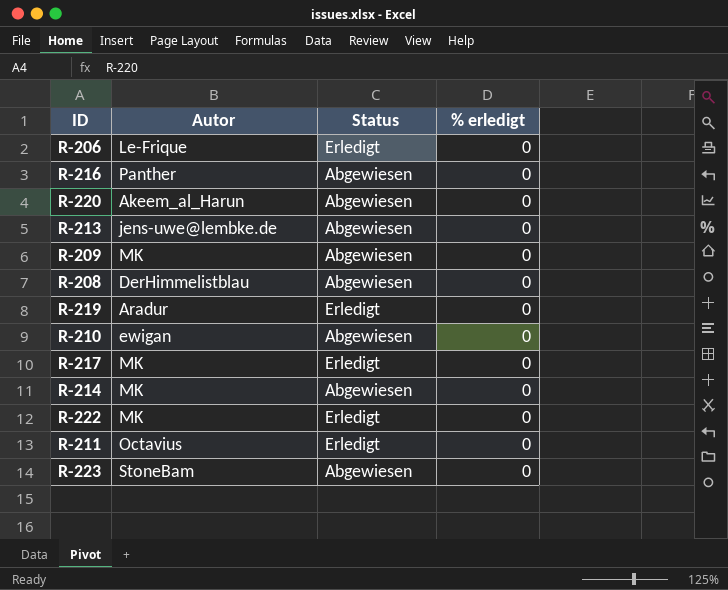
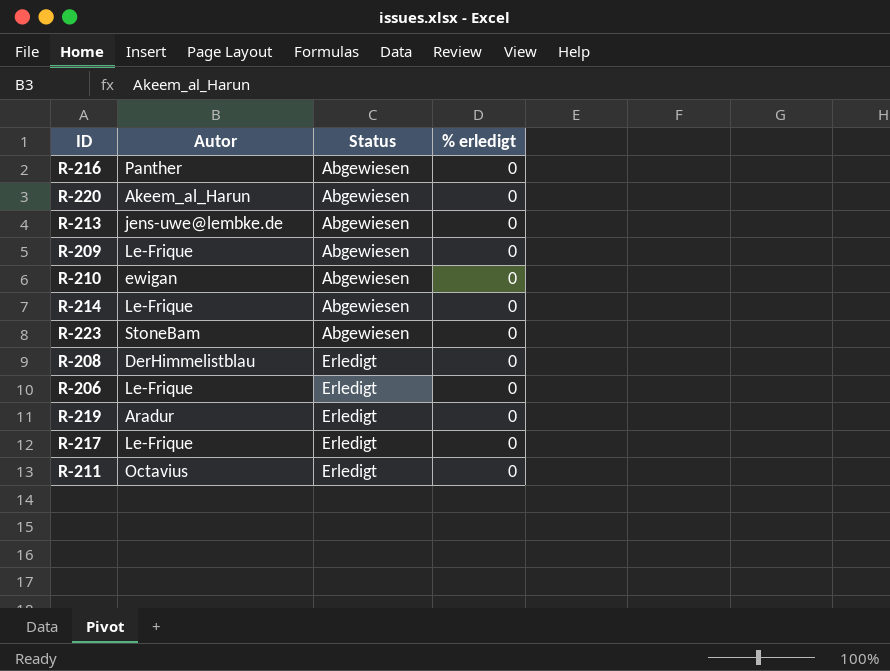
row order: none -> Status ascending
row R-222: MK | Erledigt | 0 -> none
R-209 | Autor: MK -> Le-Frique
R-214 | Autor: MK -> Le-Frique
R-208 | Status: Abgewiesen -> Erledigt
R-217 | Autor: MK -> Le-Frique

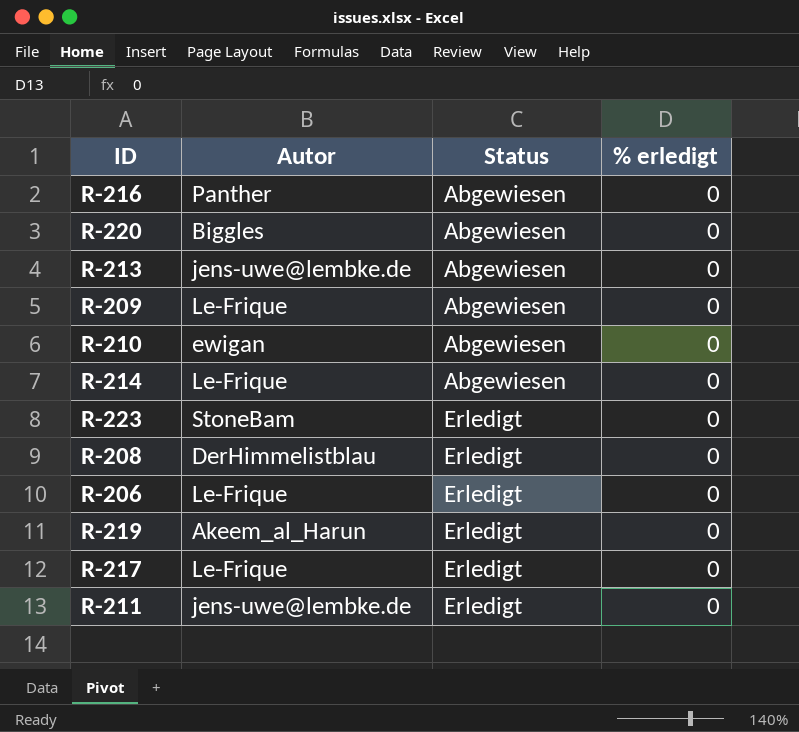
R-220 | Autor: Akeem_al_Harun -> Biggles
R-223 | Status: Abgewiesen -> Erledigt
R-219 | Autor: Aradur -> Akeem_al_Harun
R-211 | Autor: Octavius -> jens-uwe@lembke.de

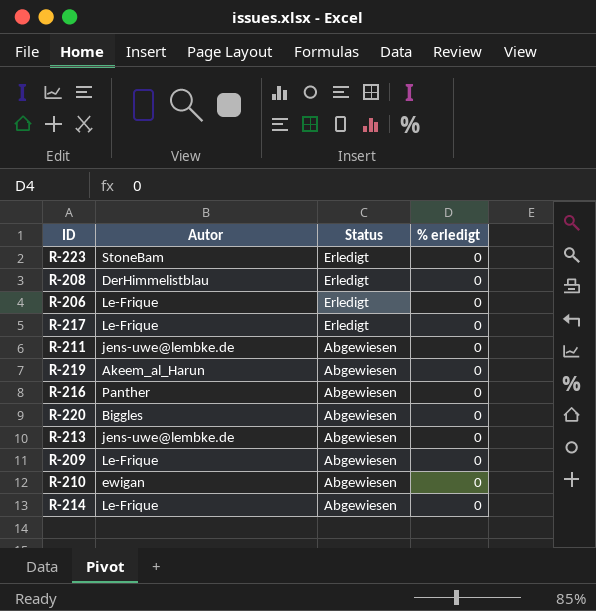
row order: Status ascending -> Status descending
R-211 | Status: Erledigt -> Abgewiesen
R-219 | Status: Erledigt -> Abgewiesen

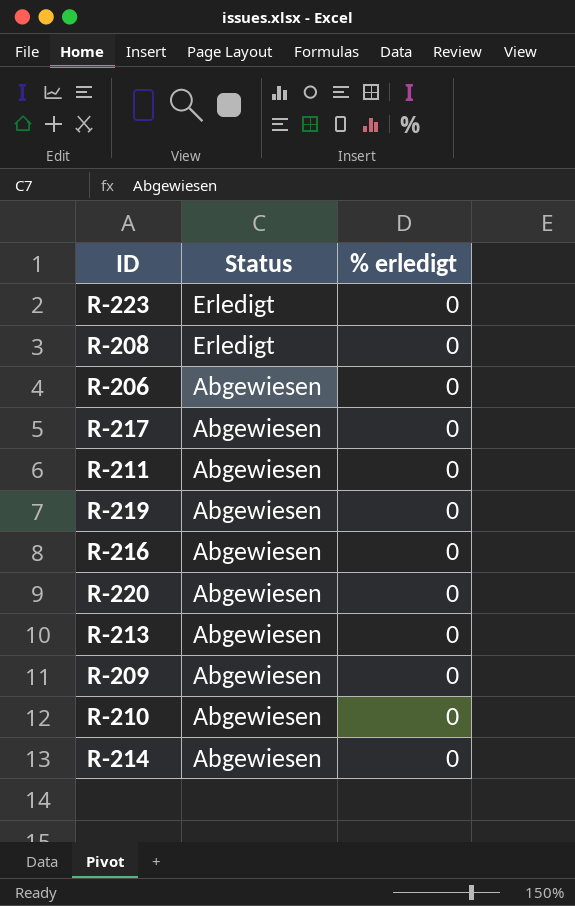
column Autor | position: 2 -> none
R-206 | Status: Erledigt -> Abgewiesen
R-217 | Status: Erledigt -> Abgewiesen

